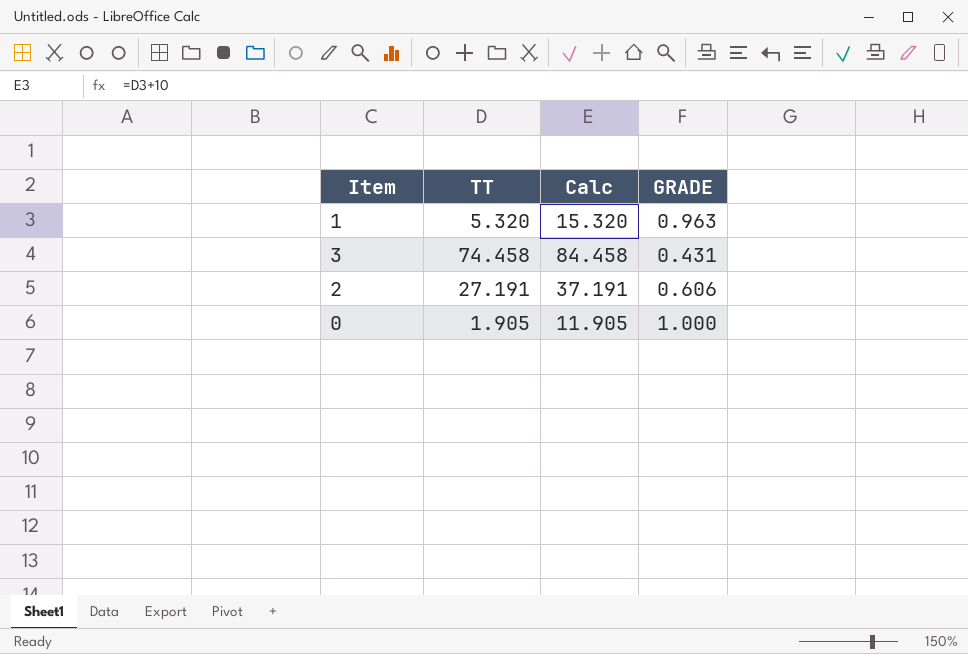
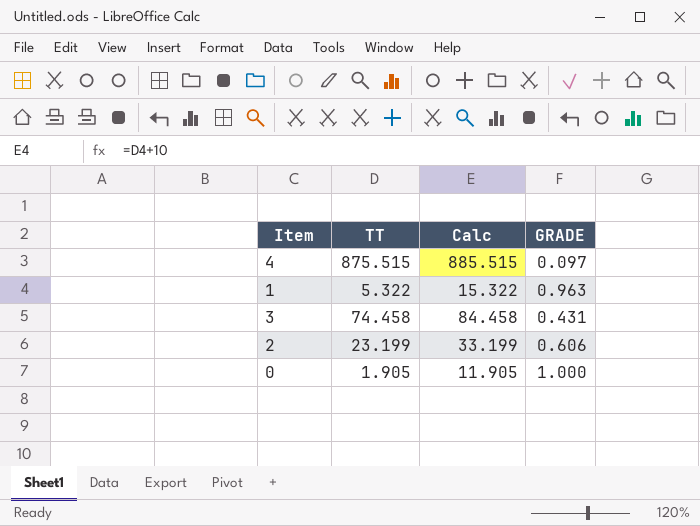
row 4: none -> 875.515 | 885.515 | 0.097
1 | TT: 5.320 -> 5.322
1 | Calc: 15.320 -> 15.322
2 | TT: 27.191 -> 23.199
2 | Calc: 37.191 -> 33.199

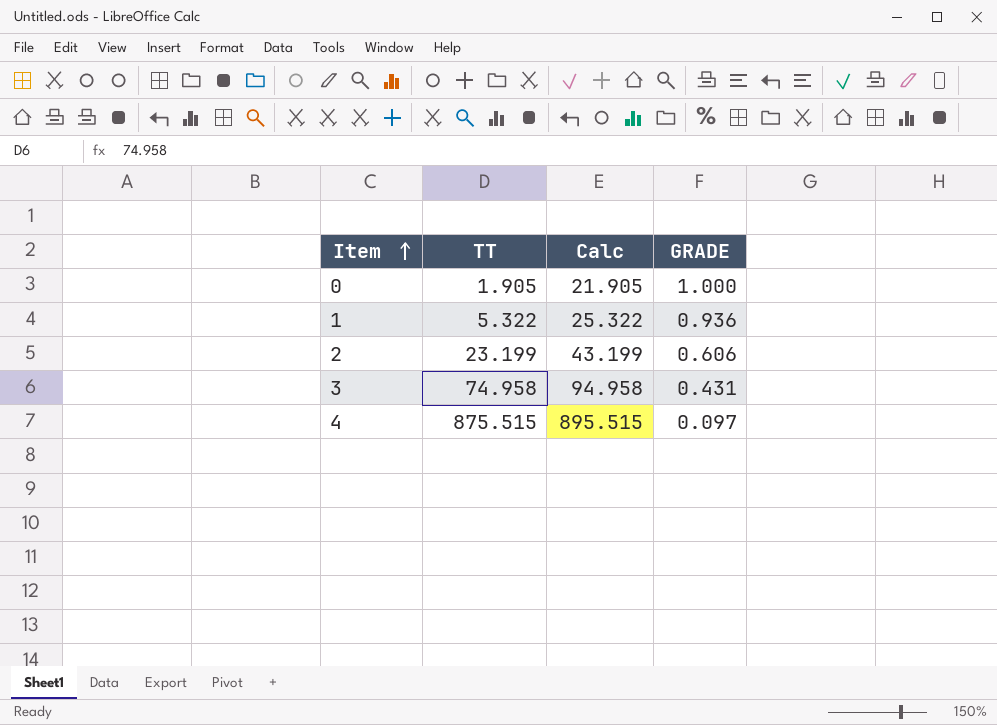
row order: none -> Item ascending
column Calc | formula: [TT] + 10 -> [TT] + 20
1 | GRADE: 0.963 -> 0.936
3 | TT: 74.458 -> 74.958

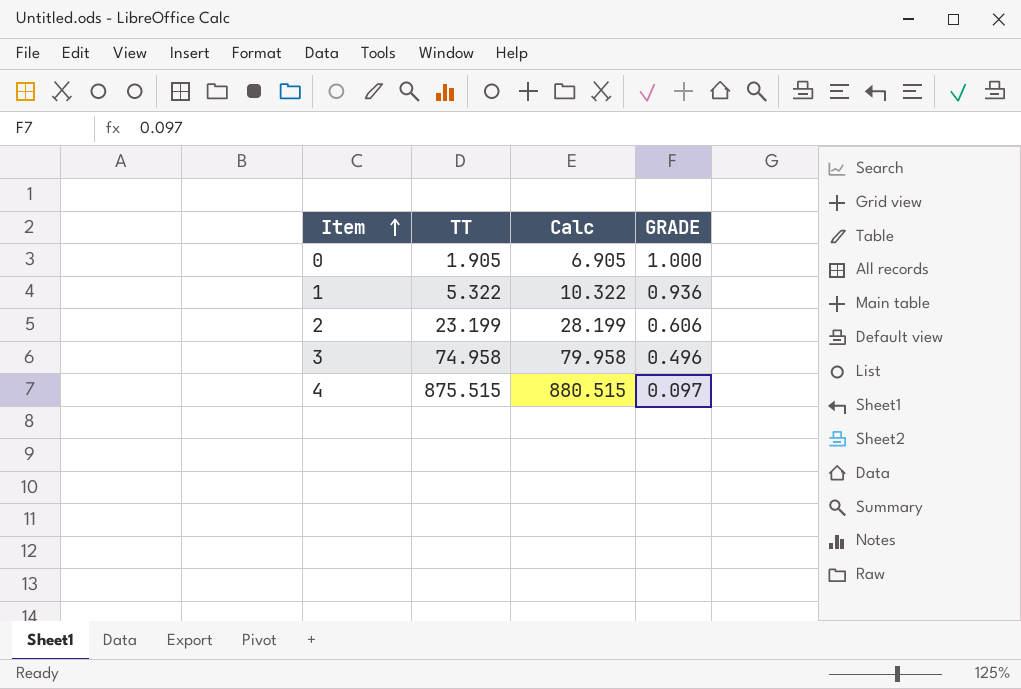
column Calc | formula: [TT] + 20 -> [TT] + 5
3 | GRADE: 0.431 -> 0.496

